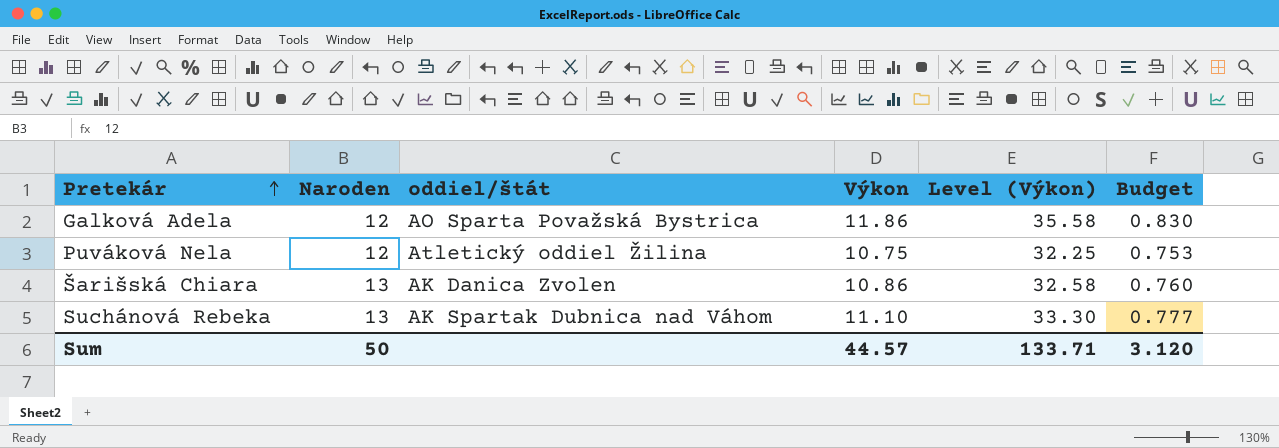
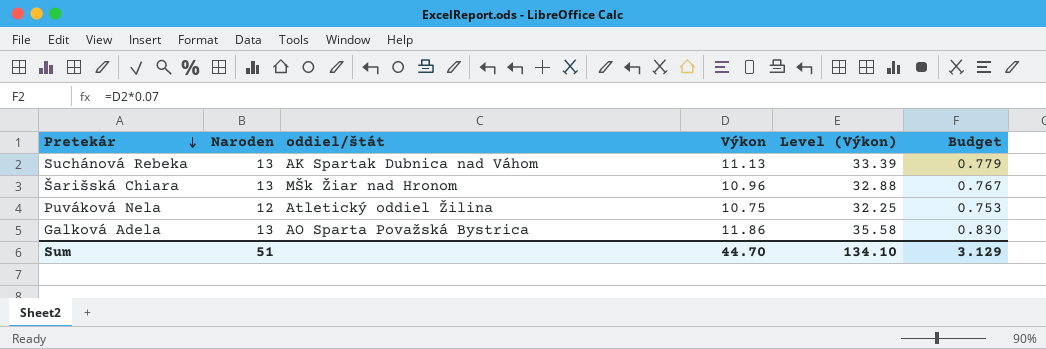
row order: Pretekár ascending -> Pretekár descending
Suchánová Rebeka | Výkon: 11.10 -> 11.13
Suchánová Rebeka | Level (Výkon): 33.30 -> 33.39
Suchánová Rebeka | Budget: 0.777 -> 0.779
Šarišská Chiara | oddiel/štát: AK Danica Zvolen -> MŠk Žiar nad Hronom
Šarišská Chiara | Výkon: 10.86 -> 10.96
Šarišská Chiara | Level (Výkon): 32.58 -> 32.88
Šarišská Chiara | Budget: 0.760 -> 0.767
Galková Adela | Naroden: 12 -> 13
Sum | Naroden: 50 -> 51
Sum | Výkon: 44.57 -> 44.70
Sum | Level (Výkon): 133.71 -> 134.10
Sum | Budget: 3.120 -> 3.129

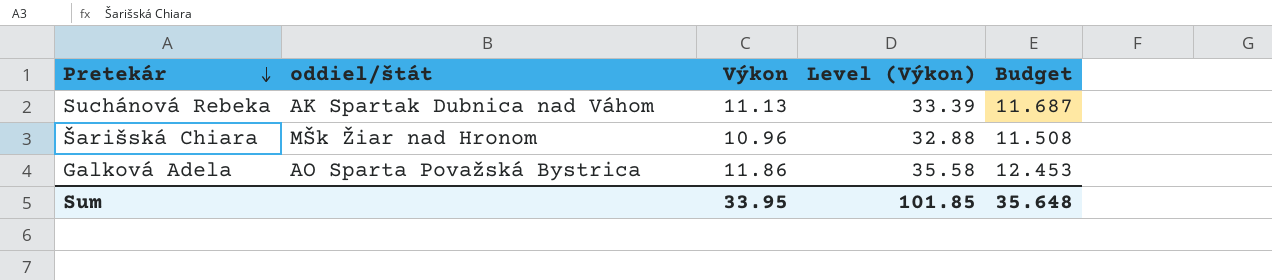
column Naroden | position: 2 -> none
column Budget | formula: [Výkon] * 0.07 -> [Výkon] * 1.05
row Puváková Nela: 12 | Atletický oddiel Žilina | 10.75 | 32.25 | 0.753 -> none
Sum | Výkon: 44.70 -> 33.95
Sum | Level (Výkon): 134.10 -> 101.85
Sum | Budget: 3.129 -> 35.648

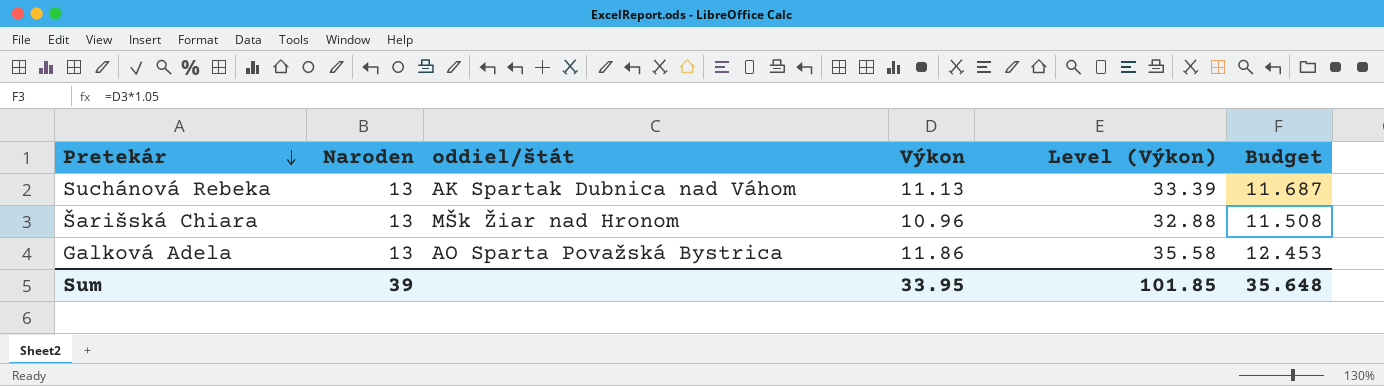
column Naroden | position: none -> 2

